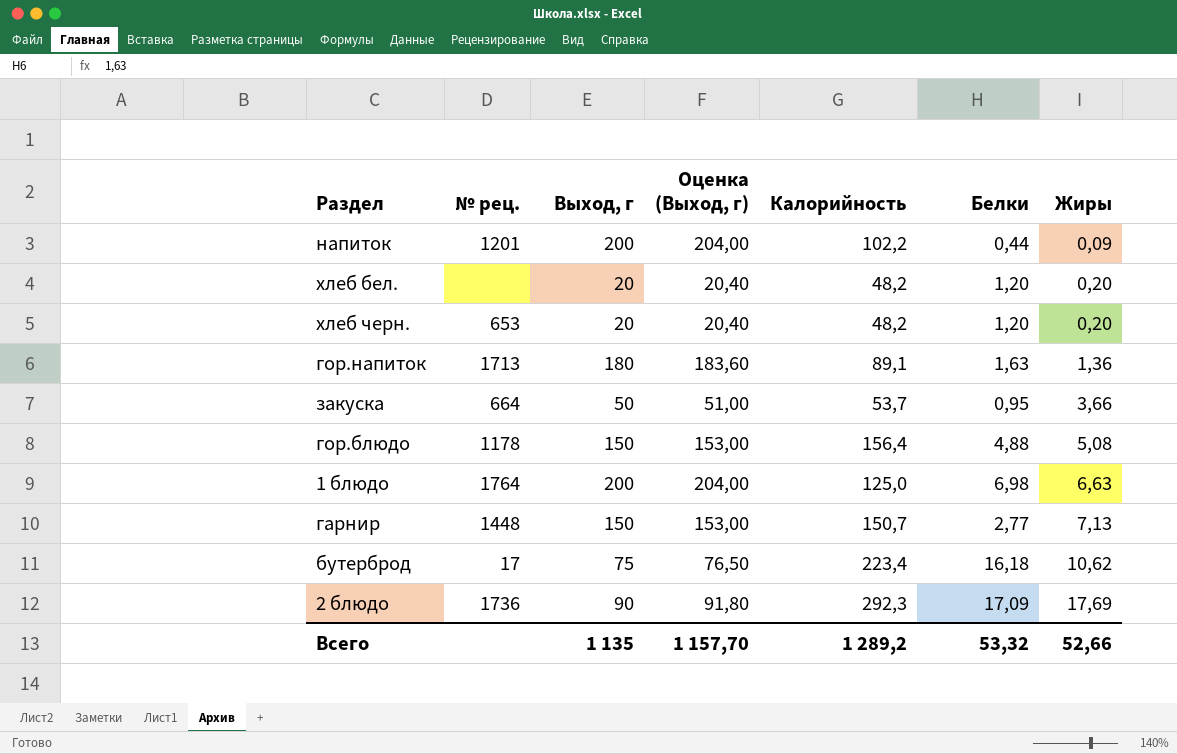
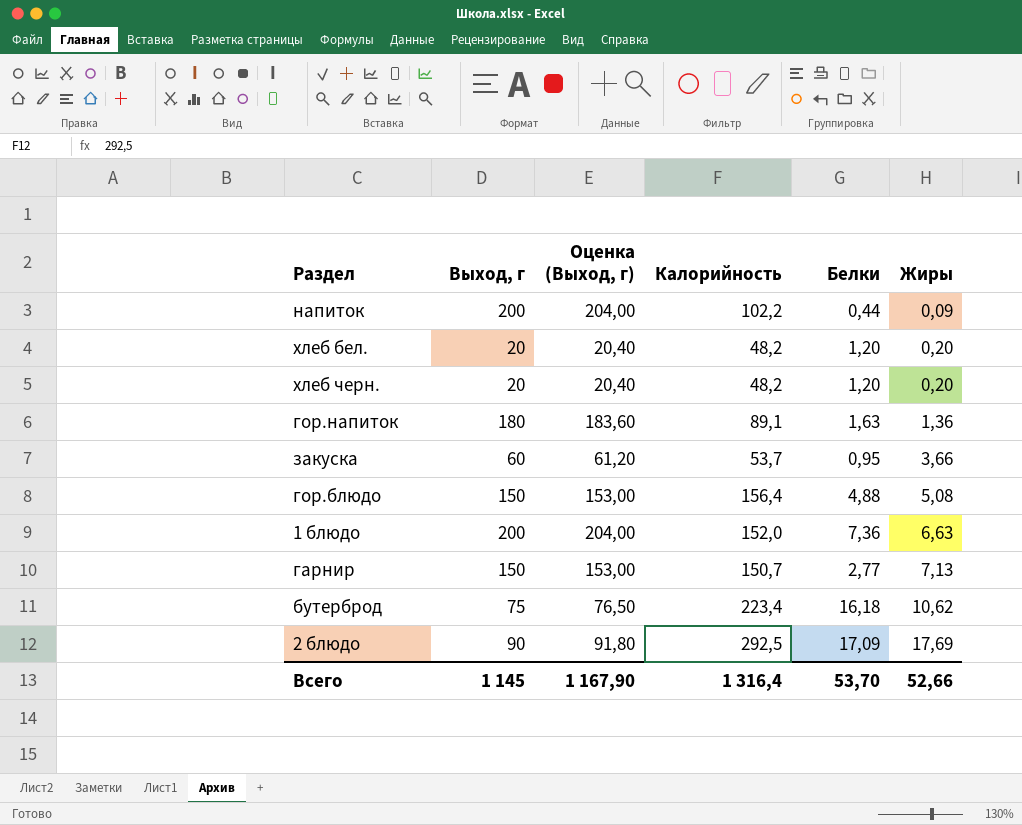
column № рец. | position: 2 -> none
закуска | Выход, г: 50 -> 60
закуска | Оценка (Выход, г): 51,00 -> 61,20
1 блюдо | Калорийность: 125,0 -> 152,0
1 блюдо | Белки: 6,98 -> 7,36
2 блюдо | Калорийность: 292,3 -> 292,5
Всего | Выход, г: 1 135 -> 1 145
Всего | Оценка (Выход, г): 1 157,70 -> 1 167,90
Всего | Калорийность: 1 289,2 -> 1 316,4
Всего | Белки: 53,32 -> 53,70

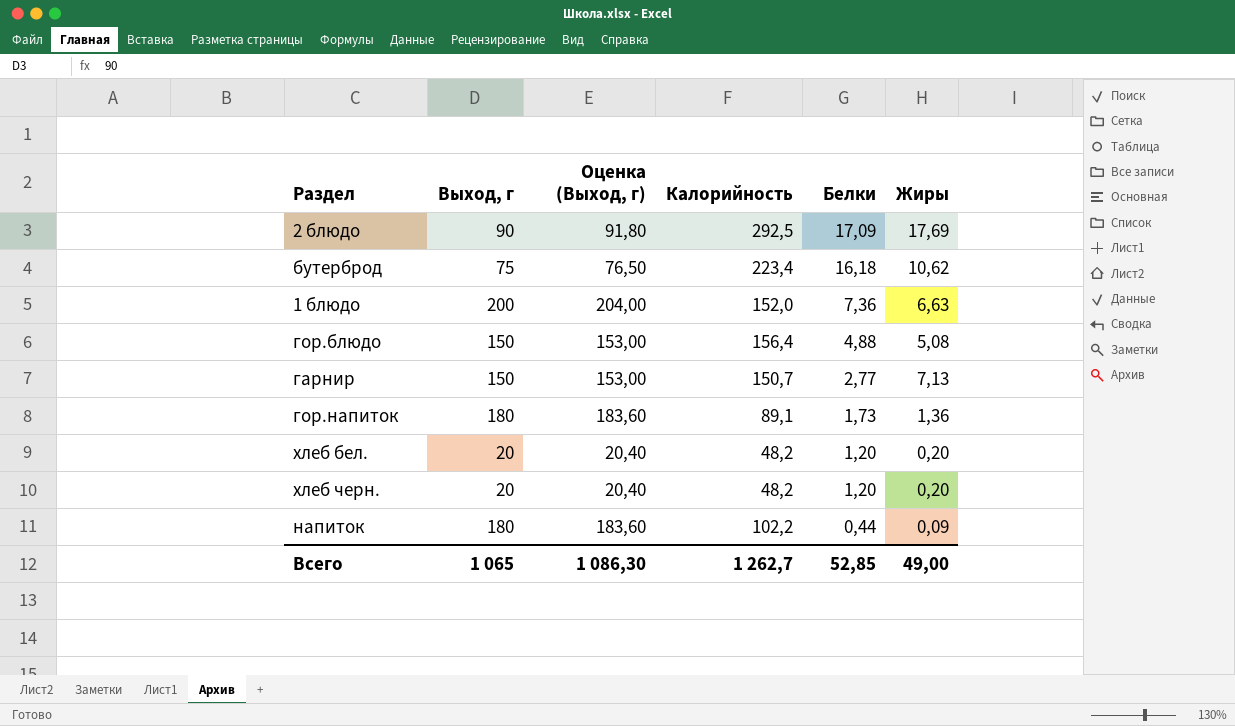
row order: Жиры ascending -> Белки descending
row закуска: 60 | 61,20 | 53,7 | 0,95 | 3,66 -> none
гор.напиток | Белки: 1,63 -> 1,73
напиток | Выход, г: 200 -> 180
напиток | Оценка (Выход, г): 204,00 -> 183,60
Всего | Выход, г: 1 145 -> 1 065
Всего | Оценка (Выход, г): 1 167,90 -> 1 086,30
Всего | Калорийность: 1 316,4 -> 1 262,7
Всего | Белки: 53,70 -> 52,85
Всего | Жиры: 52,66 -> 49,00

